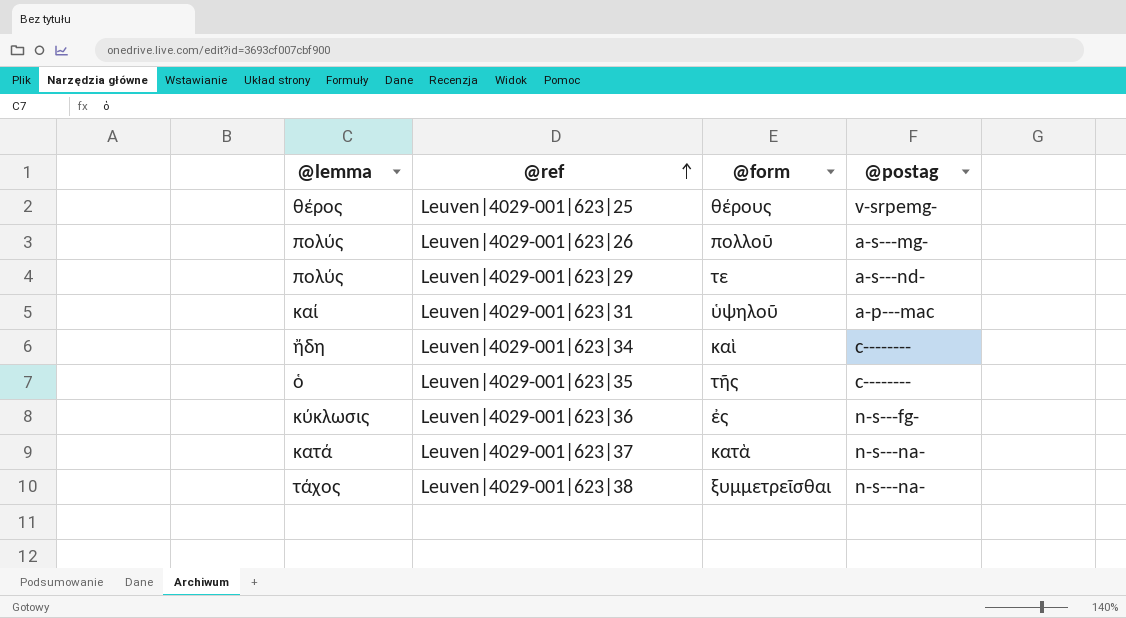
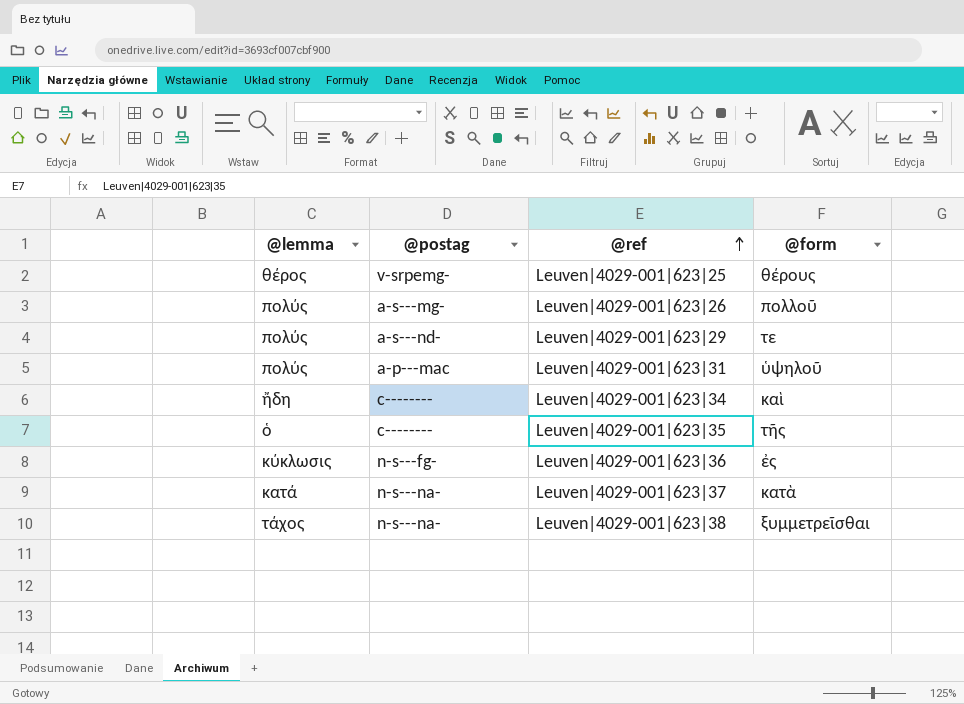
column @postag | position: 4 -> 2
Leuven|4029-001|623|31 | @lemma: καί -> πολύς

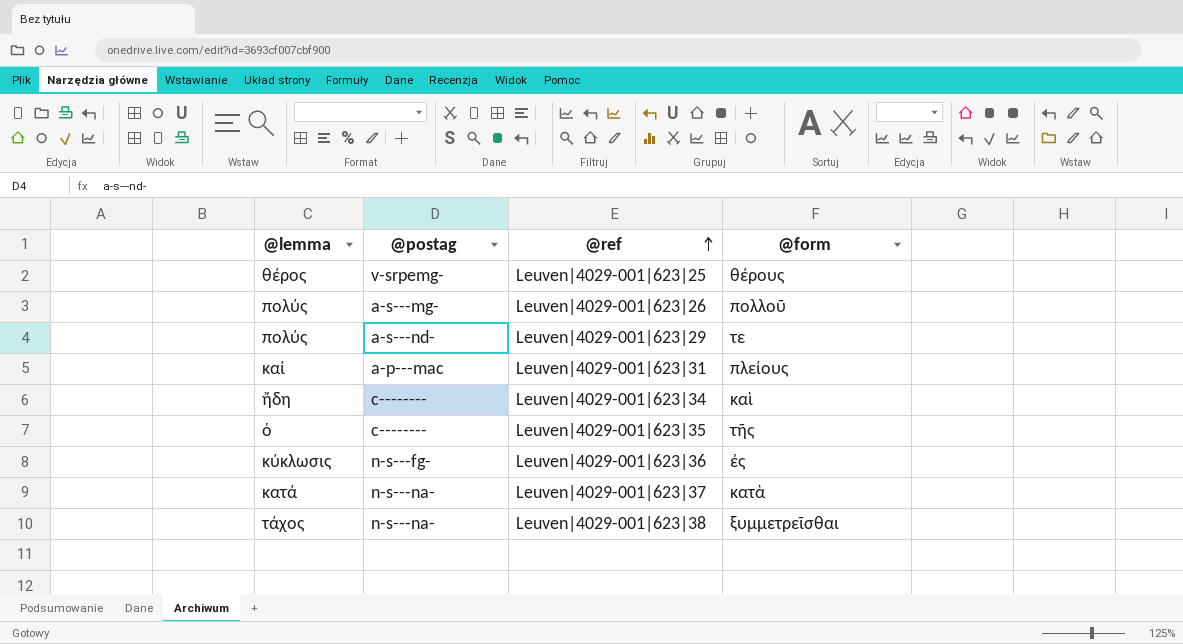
Leuven|4029-001|623|31 | @lemma: πολύς -> καί
Leuven|4029-001|623|31 | @form: ὑψηλοῦ -> πλείους

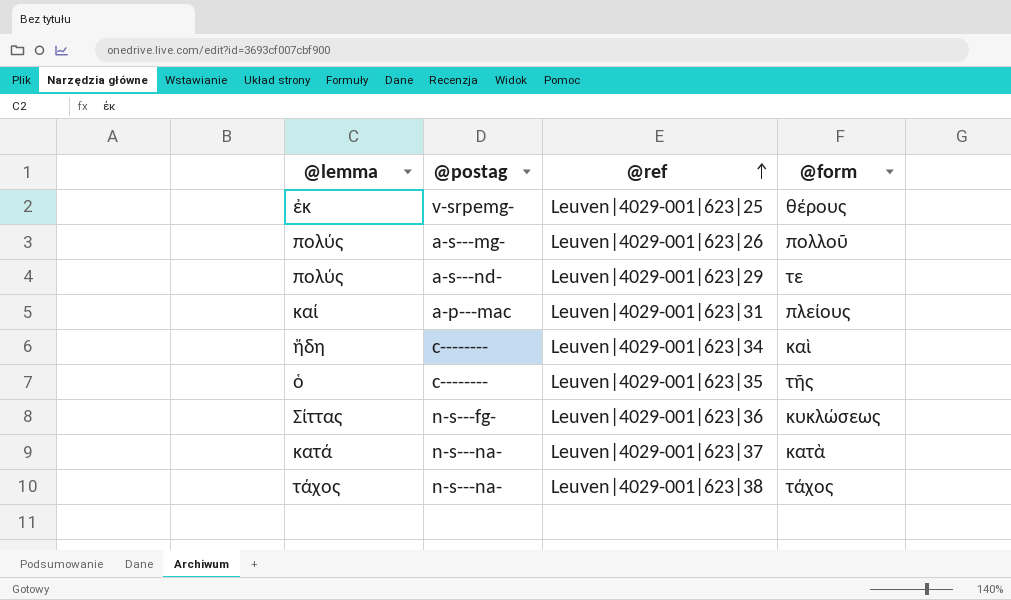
Leuven|4029-001|623|25 | @lemma: θέρος -> ἐκ
Leuven|4029-001|623|36 | @lemma: κύκλωσις -> Σίττας
Leuven|4029-001|623|36 | @form: ἐς -> κυκλώσεως
Leuven|4029-001|623|38 | @form: ξυμμετρεῖσθαι -> τάχος

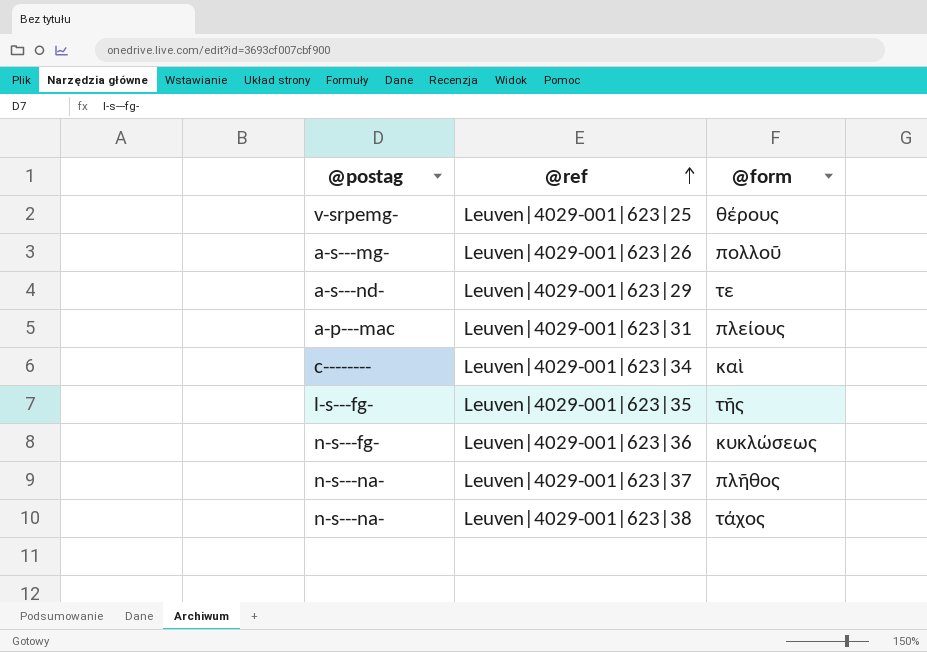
column @lemma | position: 1 -> none
Leuven|4029-001|623|35 | @postag: c-------- -> l-s---fg-
Leuven|4029-001|623|37 | @form: κατὰ -> πλῆθος

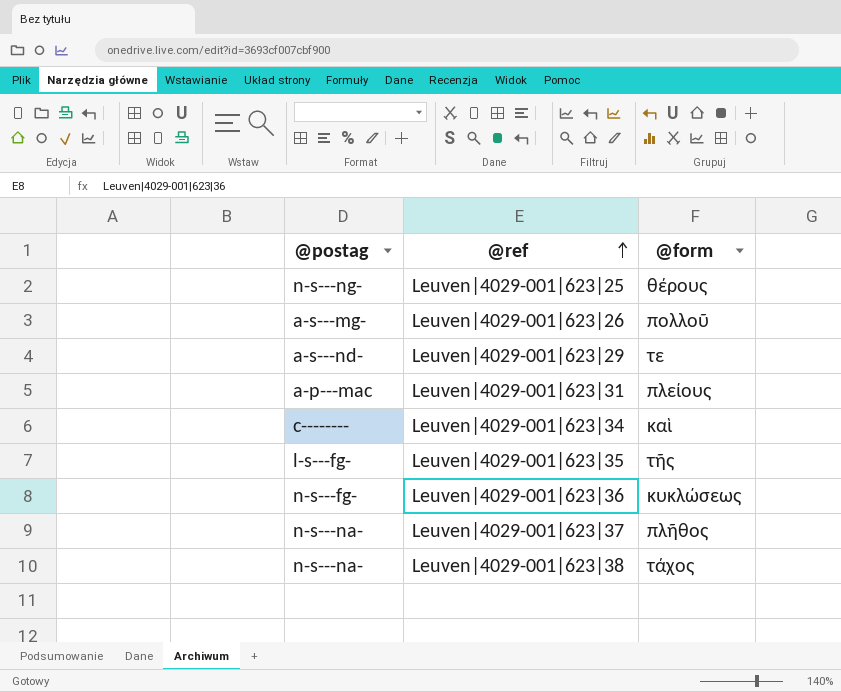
Leuven|4029-001|623|25 | @postag: v-srpemg- -> n-s---ng-

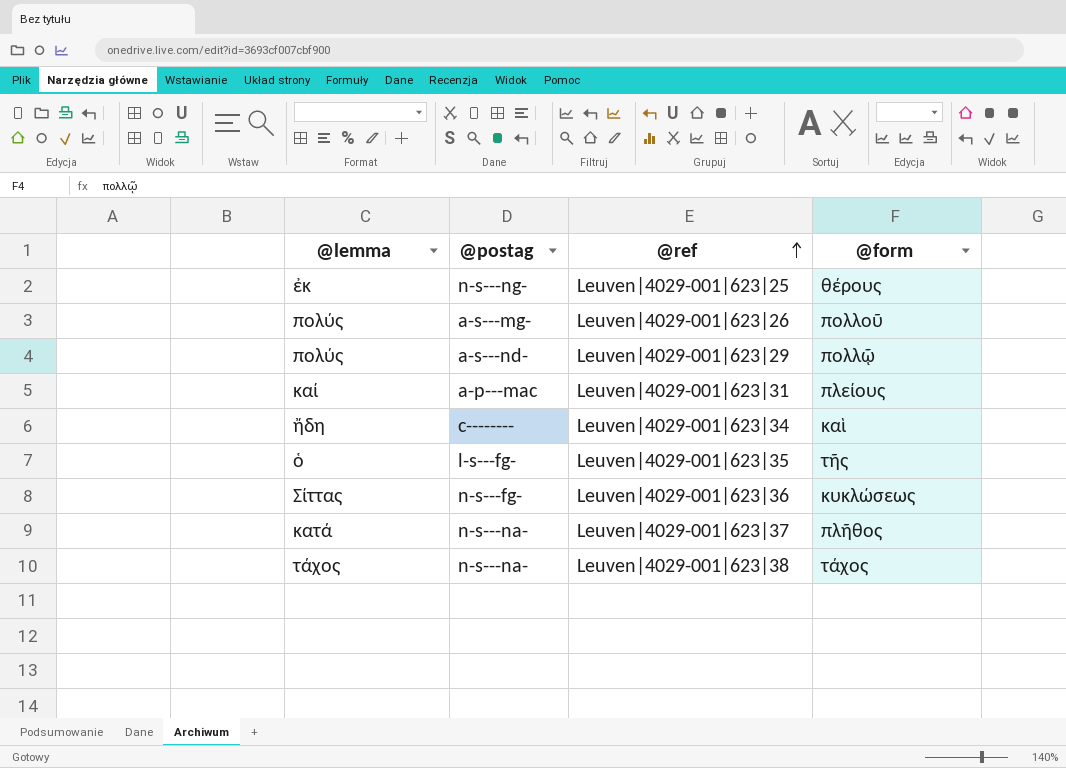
column @lemma | position: none -> 1
Leuven|4029-001|623|29 | @form: τε -> πολλῷ

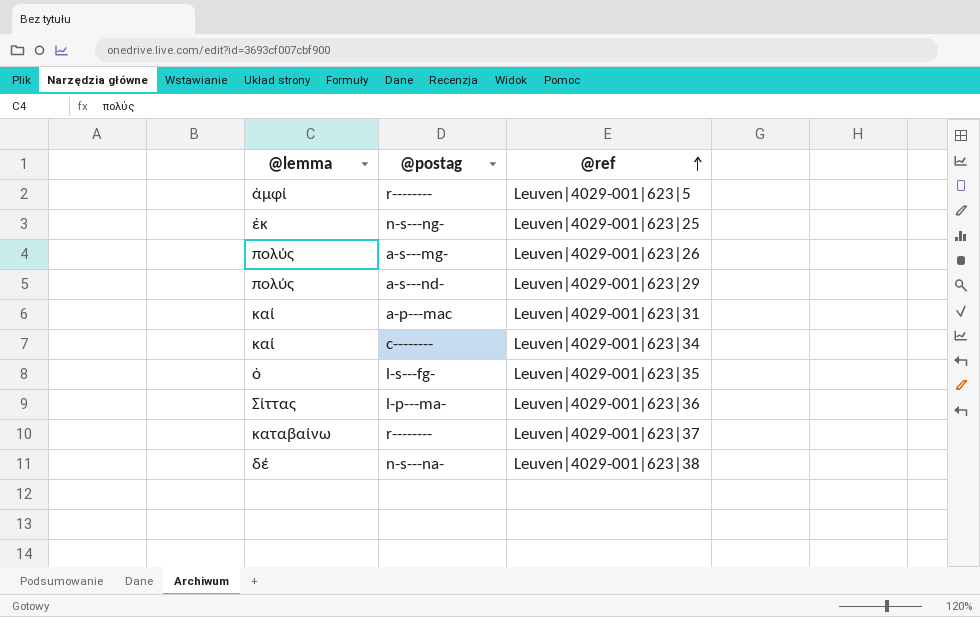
column @form | position: 4 -> none
row Leuven|4029-001|623|5: none -> ἀμφί | r--------
Leuven|4029-001|623|34 | @lemma: ἤδη -> καί
Leuven|4029-001|623|36 | @postag: n-s---fg- -> l-p---ma-
Leuven|4029-001|623|37 | @lemma: κατά -> καταβαίνω
Leuven|4029-001|623|37 | @postag: n-s---na- -> r--------
Leuven|4029-001|623|38 | @lemma: τάχος -> δέ

